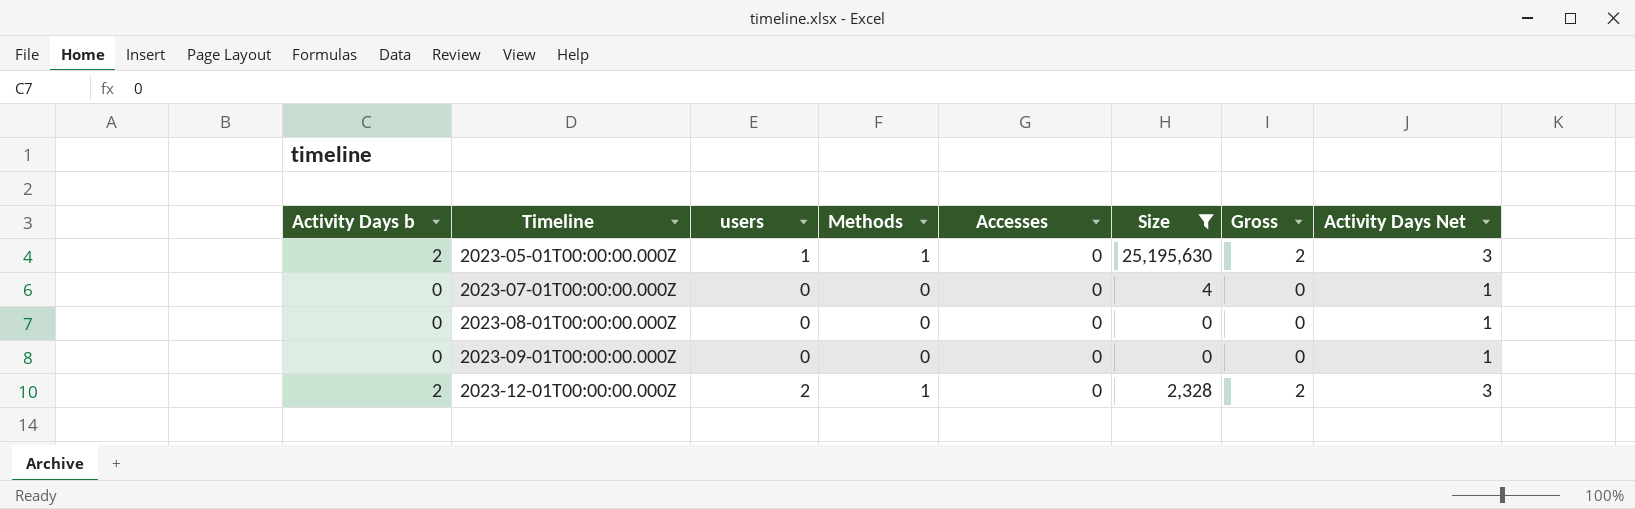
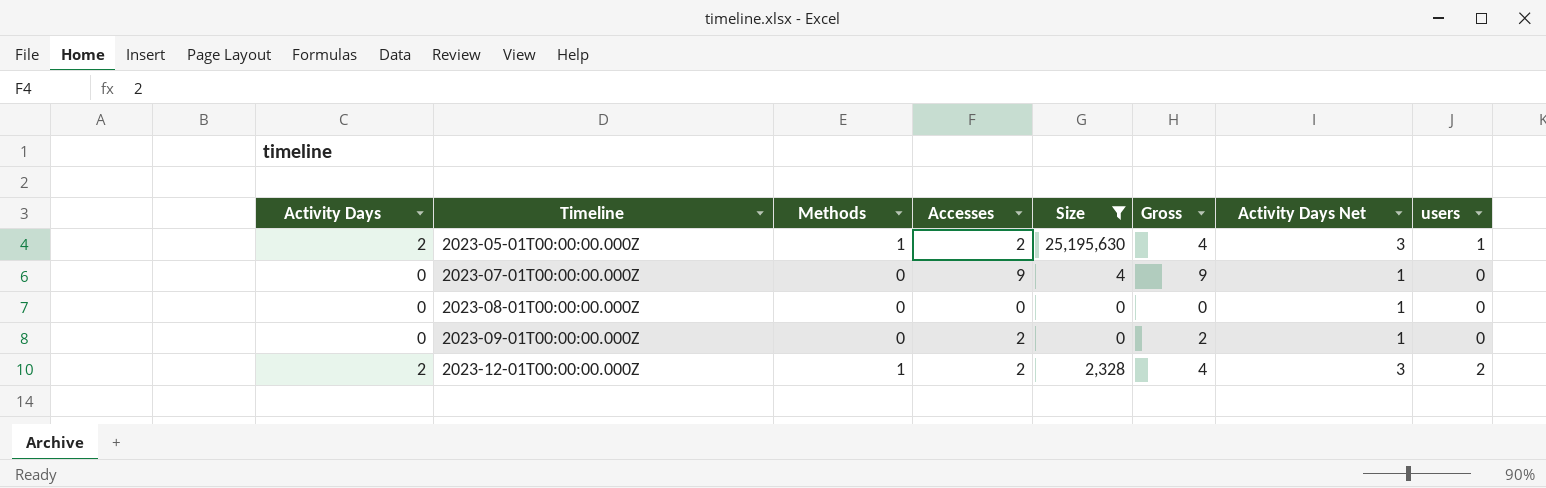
column name: Activity Days b -> Activity Days
column users | position: 3 -> 8
2023-05-01T00:00:00.000Z | Accesses: 0 -> 2
2023-05-01T00:00:00.000Z | Gross: 2 -> 4
2023-07-01T00:00:00.000Z | Accesses: 0 -> 9
2023-07-01T00:00:00.000Z | Gross: 0 -> 9
2023-09-01T00:00:00.000Z | Accesses: 0 -> 2
2023-09-01T00:00:00.000Z | Gross: 0 -> 2
2023-12-01T00:00:00.000Z | Accesses: 0 -> 2
2023-12-01T00:00:00.000Z | Gross: 2 -> 4

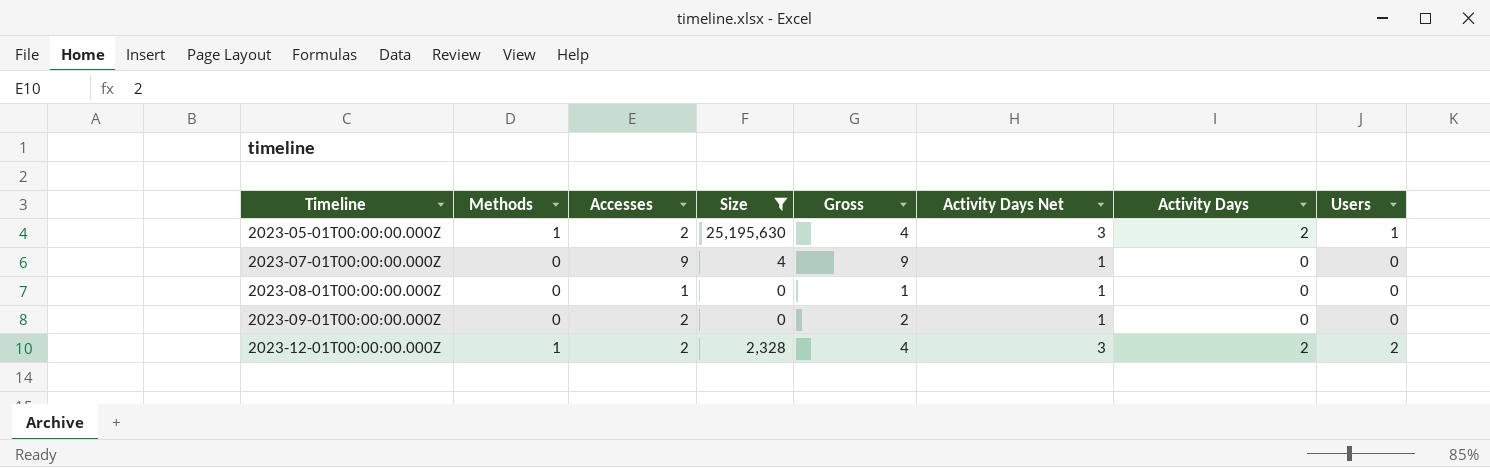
column Activity Days | position: 1 -> 7
column name: users -> Users
2023-08-01T00:00:00.000Z | Accesses: 0 -> 1
2023-08-01T00:00:00.000Z | Gross: 0 -> 1

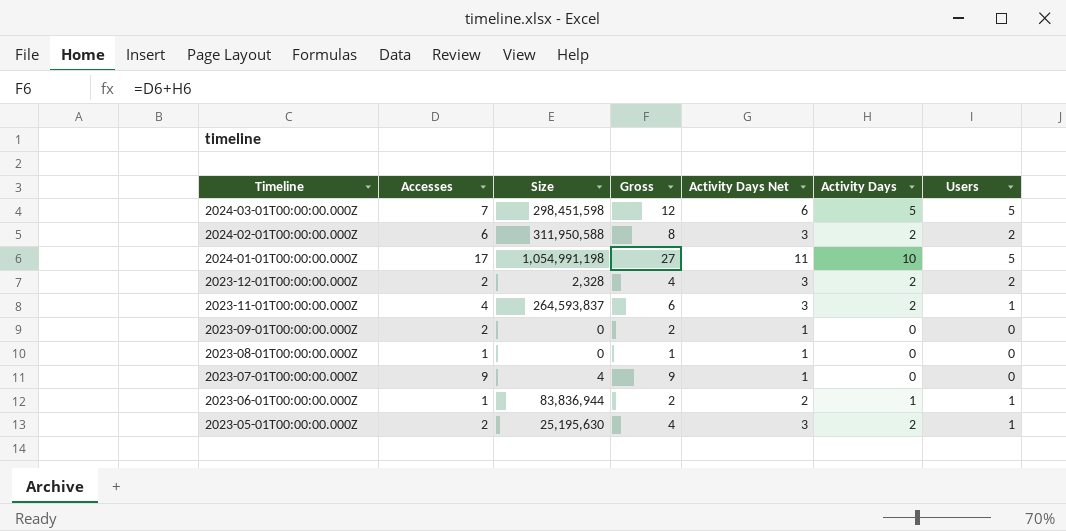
filter: Size <= 25,195,630 -> none
row order: Timeline ascending -> Timeline descending
column Methods | position: 2 -> none

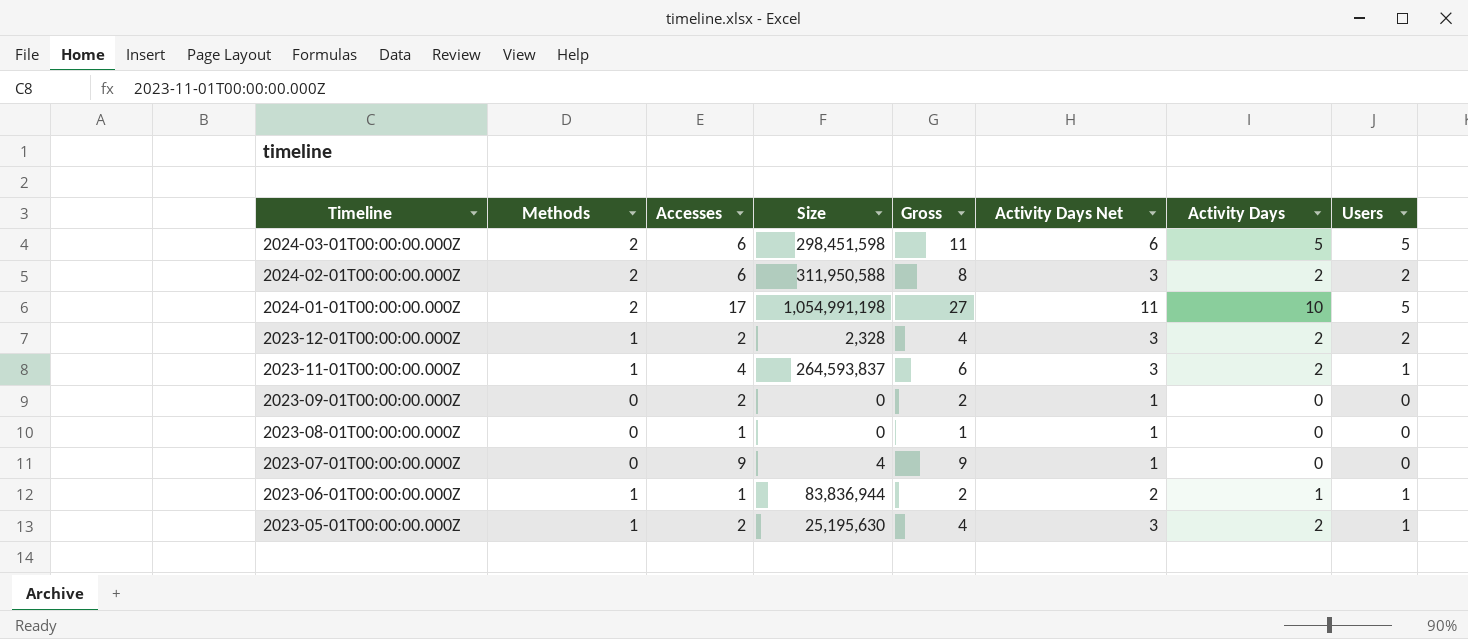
column Methods | position: none -> 2
2024-03-01T00:00:00.000Z | Accesses: 7 -> 6
2024-03-01T00:00:00.000Z | Gross: 12 -> 11

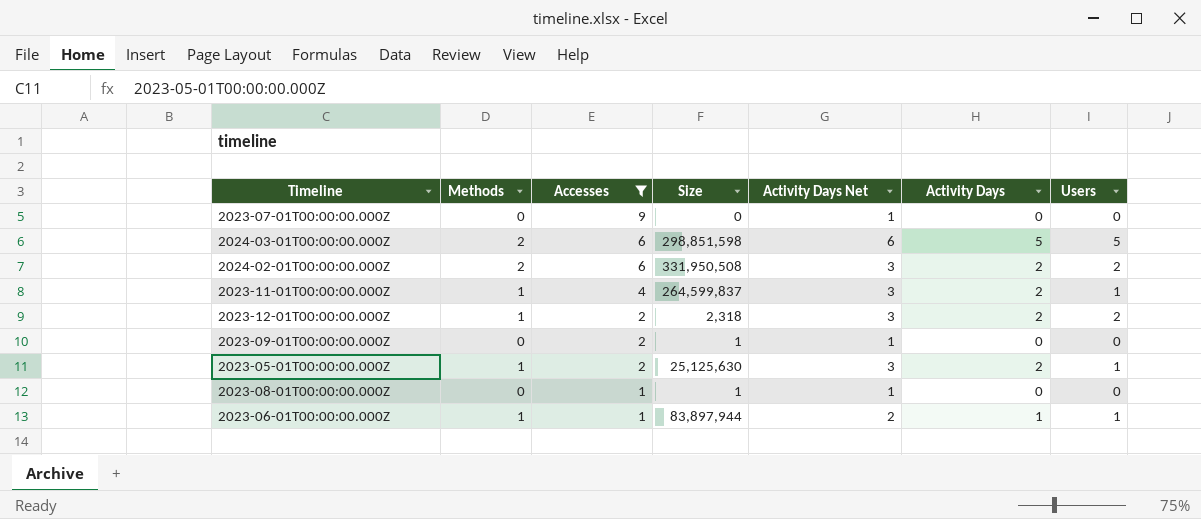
filter: none -> Accesses != 17
row order: Timeline descending -> Accesses descending
column Gross | formula: [Accesses] + [Activity Days] -> none
2023-07-01T00:00:00.000Z | Size: 4 -> 0
2024-03-01T00:00:00.000Z | Size: 298,451,598 -> 298,851,598
2024-02-01T00:00:00.000Z | Size: 311,950,588 -> 331,950,508
2023-11-01T00:00:00.000Z | Size: 264,593,837 -> 264,599,837
2023-12-01T00:00:00.000Z | Size: 2,328 -> 2,318
2023-09-01T00:00:00.000Z | Size: 0 -> 1
2023-05-01T00:00:00.000Z | Size: 25,195,630 -> 25,125,630
2023-08-01T00:00:00.000Z | Size: 0 -> 1
2023-06-01T00:00:00.000Z | Size: 83,836,944 -> 83,897,944

